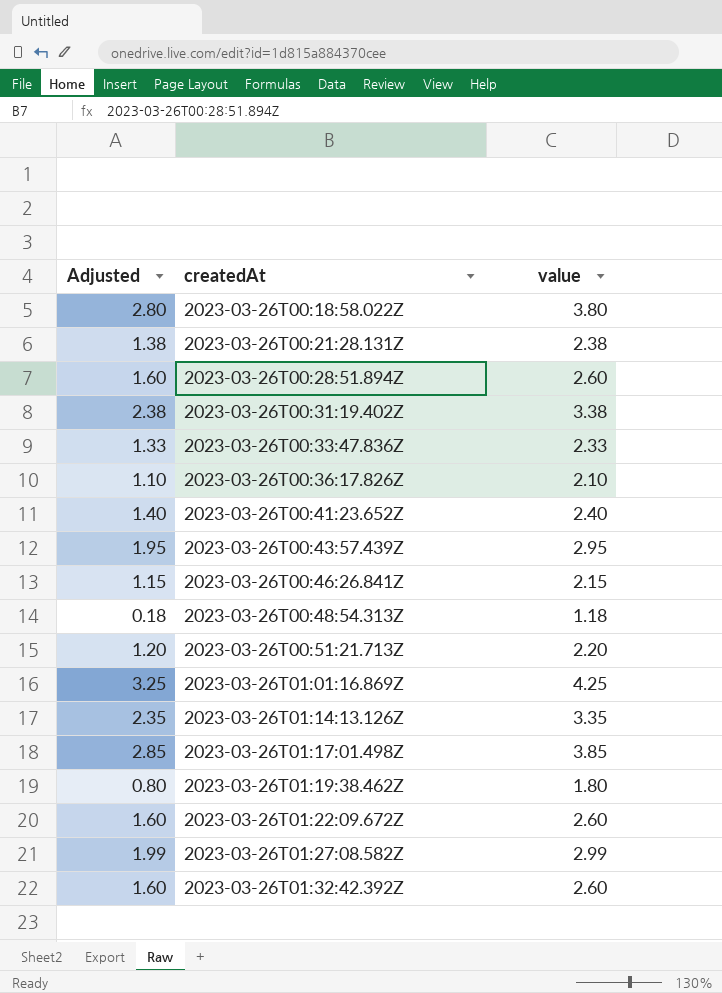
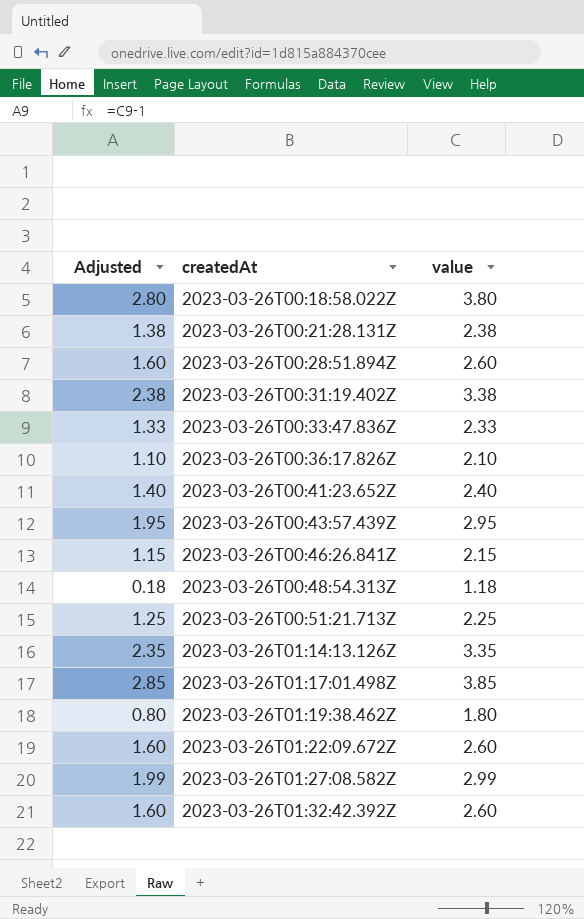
row 2023-03-26T01:01:16.869Z: 3.25 | 4.25 -> none
2023-03-26T00:51:21.713Z | Adjusted: 1.20 -> 1.25
2023-03-26T00:51:21.713Z | value: 2.20 -> 2.25

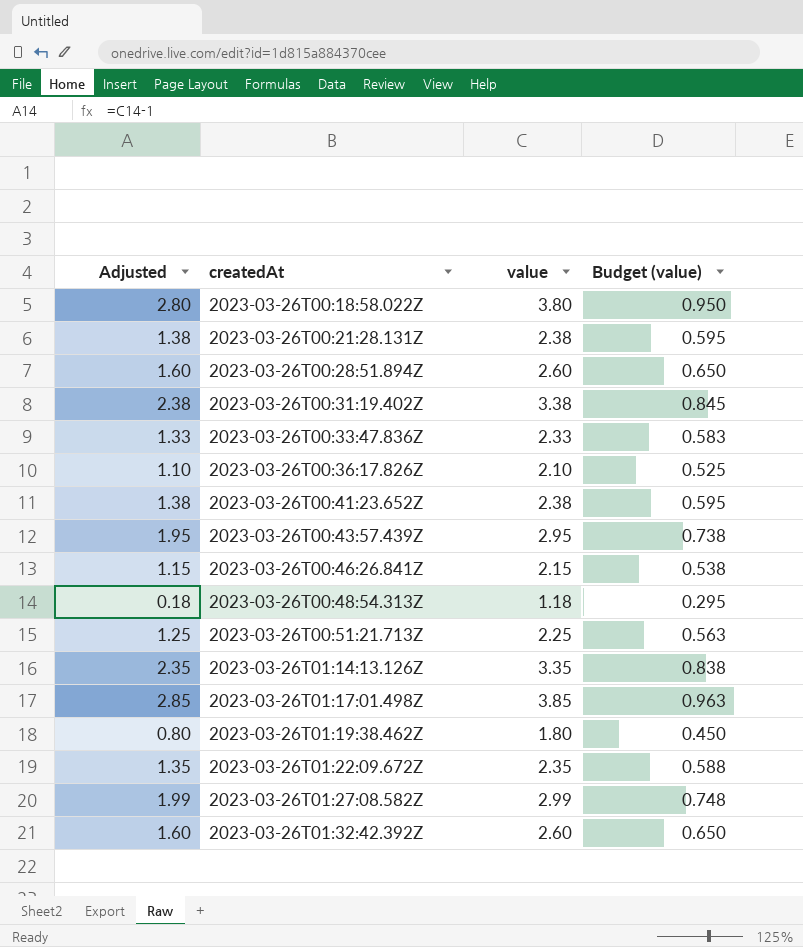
column Budget (value) | formula: none -> [value] * 0.25
2023-03-26T00:41:23.652Z | Adjusted: 1.40 -> 1.38
2023-03-26T00:41:23.652Z | value: 2.40 -> 2.38
2023-03-26T01:22:09.672Z | Adjusted: 1.60 -> 1.35
2023-03-26T01:22:09.672Z | value: 2.60 -> 2.35

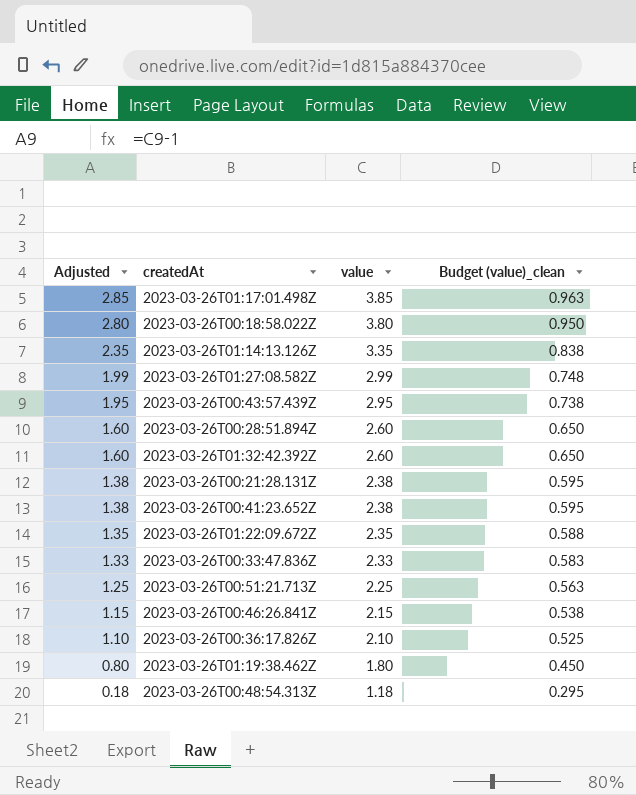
row order: createdAt ascending -> Adjusted descending
column name: Budget (value) -> Budget (value)_clean
row 2023-03-26T00:31:19.402Z: 2.38 | 3.38 | 0.845 -> none

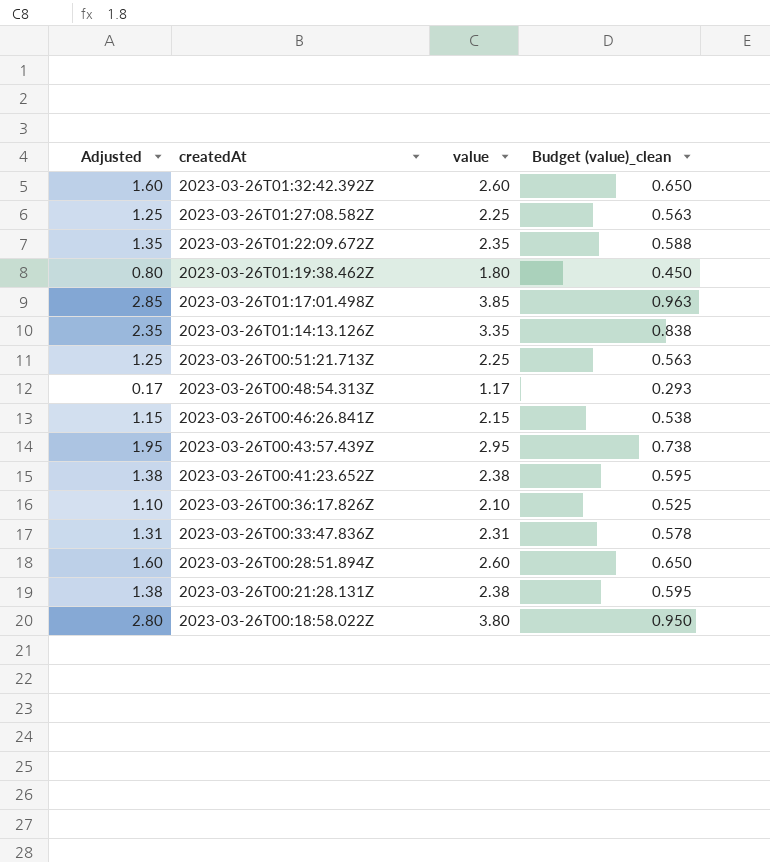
row order: Adjusted descending -> createdAt descending
2023-03-26T01:27:08.582Z | Adjusted: 1.99 -> 1.25
2023-03-26T01:27:08.582Z | value: 2.99 -> 2.25
2023-03-26T01:27:08.582Z | Budget (value)_clean: 0.748 -> 0.563
2023-03-26T00:48:54.313Z | Adjusted: 0.18 -> 0.17
2023-03-26T00:48:54.313Z | value: 1.18 -> 1.17
2023-03-26T00:48:54.313Z | Budget (value)_clean: 0.295 -> 0.293
2023-03-26T00:33:47.836Z | Adjusted: 1.33 -> 1.31
2023-03-26T00:33:47.836Z | value: 2.33 -> 2.31
2023-03-26T00:33:47.836Z | Budget (value)_clean: 0.583 -> 0.578

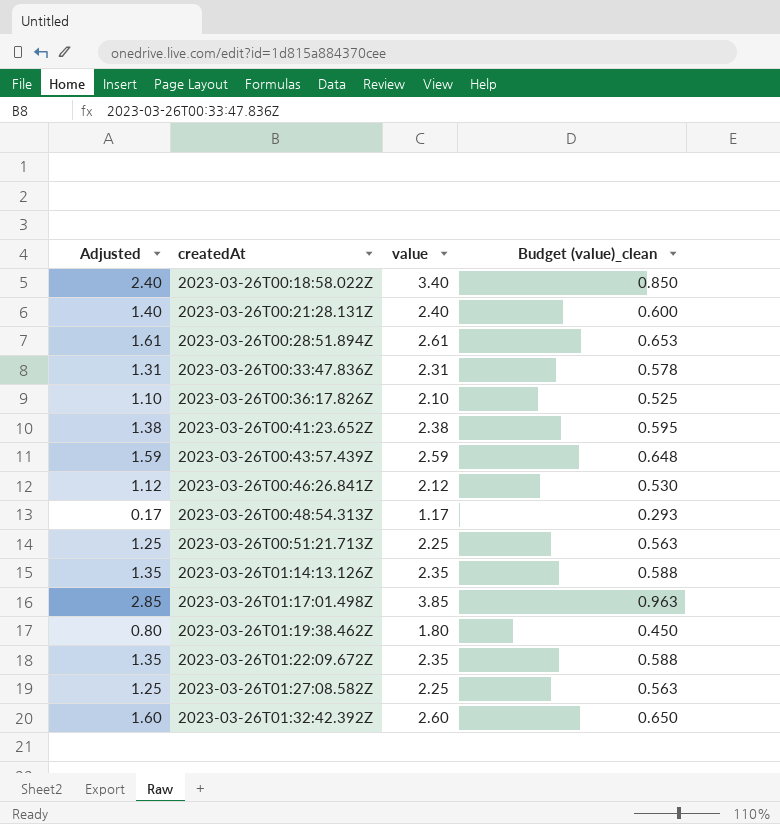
row order: createdAt descending -> createdAt ascending
2023-03-26T00:18:58.022Z | Adjusted: 2.80 -> 2.40
2023-03-26T00:18:58.022Z | value: 3.80 -> 3.40
2023-03-26T00:18:58.022Z | Budget (value)_clean: 0.950 -> 0.850
2023-03-26T00:21:28.131Z | Adjusted: 1.38 -> 1.40
2023-03-26T00:21:28.131Z | value: 2.38 -> 2.40
2023-03-26T00:21:28.131Z | Budget (value)_clean: 0.595 -> 0.600
2023-03-26T00:28:51.894Z | Adjusted: 1.60 -> 1.61
2023-03-26T00:28:51.894Z | value: 2.60 -> 2.61
2023-03-26T00:28:51.894Z | Budget (value)_clean: 0.650 -> 0.653
2023-03-26T00:43:57.439Z | Adjusted: 1.95 -> 1.59
2023-03-26T00:43:57.439Z | value: 2.95 -> 2.59
2023-03-26T00:43:57.439Z | Budget (value)_clean: 0.738 -> 0.648
2023-03-26T00:46:26.841Z | Adjusted: 1.15 -> 1.12
2023-03-26T00:46:26.841Z | value: 2.15 -> 2.12
2023-03-26T00:46:26.841Z | Budget (value)_clean: 0.538 -> 0.530
2023-03-26T01:14:13.126Z | Adjusted: 2.35 -> 1.35
2023-03-26T01:14:13.126Z | value: 3.35 -> 2.35
2023-03-26T01:14:13.126Z | Budget (value)_clean: 0.838 -> 0.588

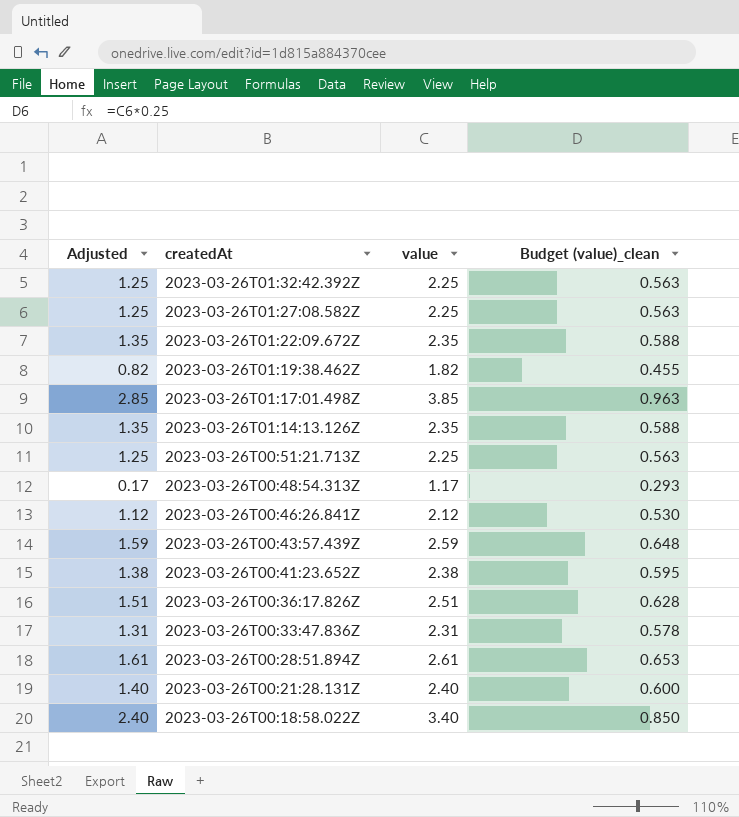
row order: createdAt ascending -> createdAt descending
2023-03-26T01:32:42.392Z | Adjusted: 1.60 -> 1.25
2023-03-26T01:32:42.392Z | value: 2.60 -> 2.25
2023-03-26T01:32:42.392Z | Budget (value)_clean: 0.650 -> 0.563
2023-03-26T01:19:38.462Z | Adjusted: 0.80 -> 0.82
2023-03-26T01:19:38.462Z | value: 1.80 -> 1.82
2023-03-26T01:19:38.462Z | Budget (value)_clean: 0.450 -> 0.455
2023-03-26T00:36:17.826Z | Adjusted: 1.10 -> 1.51
2023-03-26T00:36:17.826Z | value: 2.10 -> 2.51
2023-03-26T00:36:17.826Z | Budget (value)_clean: 0.525 -> 0.628

